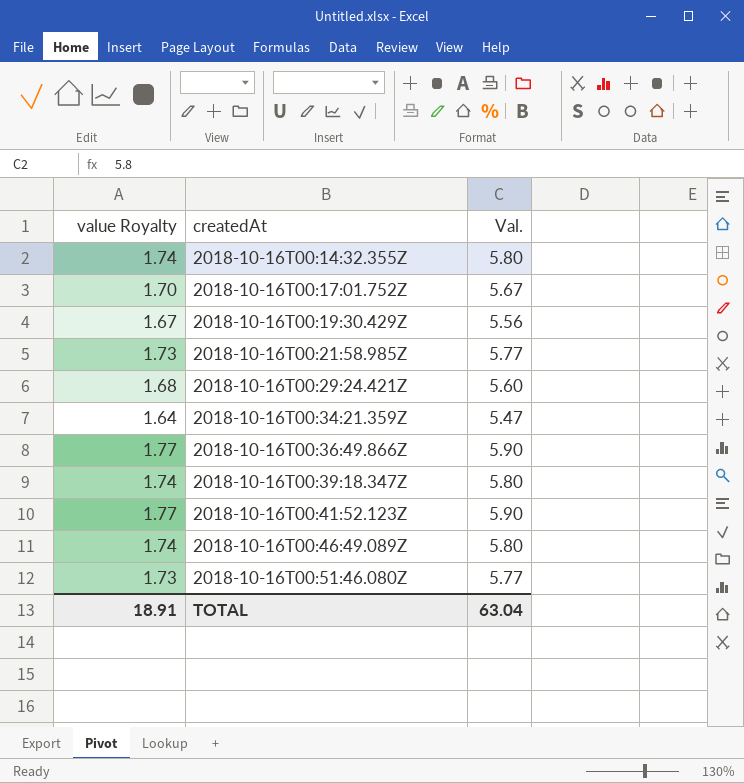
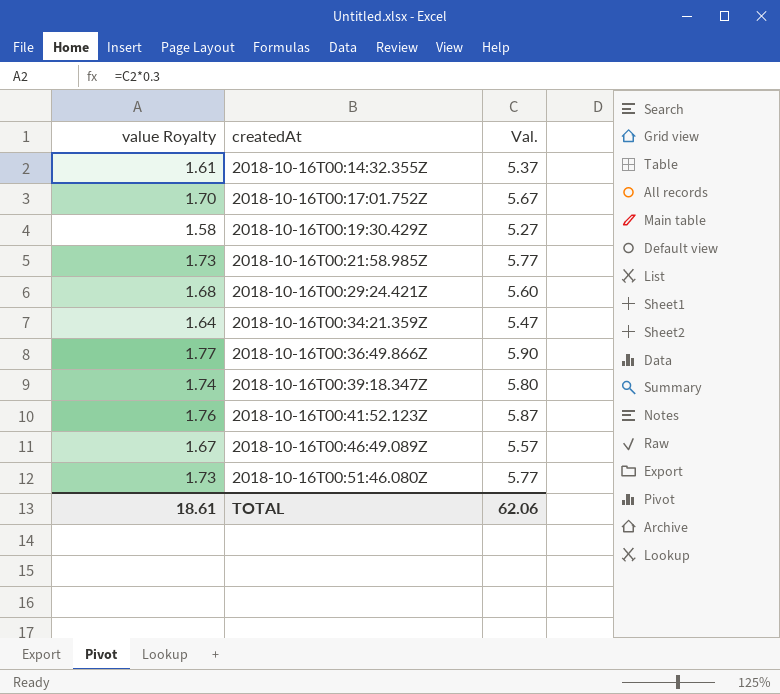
2018-10-16T00:14:32.355Z | value Royalty: 1.74 -> 1.61
2018-10-16T00:14:32.355Z | Val.: 5.80 -> 5.37
2018-10-16T00:19:30.429Z | value Royalty: 1.67 -> 1.58
2018-10-16T00:19:30.429Z | Val.: 5.56 -> 5.27
2018-10-16T00:41:52.123Z | value Royalty: 1.77 -> 1.76
2018-10-16T00:41:52.123Z | Val.: 5.90 -> 5.87
2018-10-16T00:46:49.089Z | value Royalty: 1.74 -> 1.67
2018-10-16T00:46:49.089Z | Val.: 5.80 -> 5.57
TOTAL | value Royalty: 18.91 -> 18.61
TOTAL | Val.: 63.04 -> 62.06

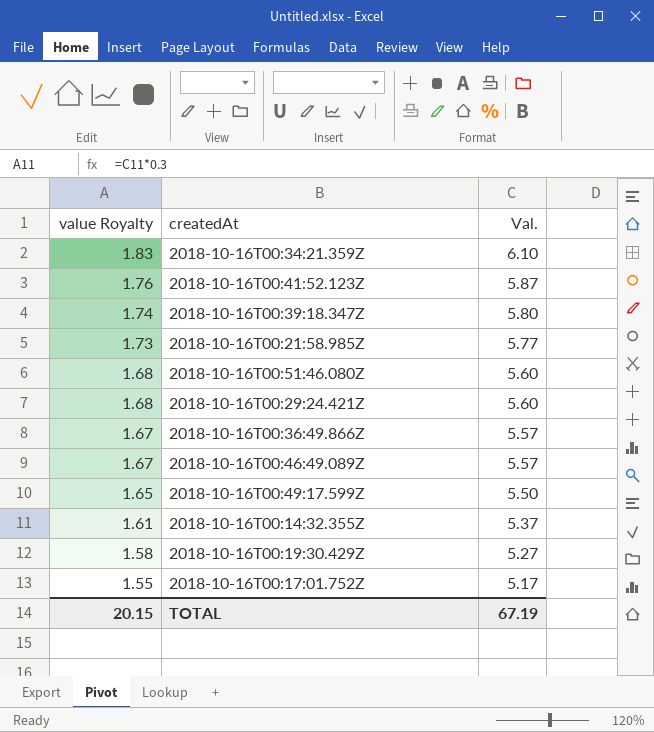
row order: createdAt ascending -> value Royalty descending
2018-10-16T00:34:21.359Z | value Royalty: 1.64 -> 1.83
2018-10-16T00:34:21.359Z | Val.: 5.47 -> 6.10
2018-10-16T00:51:46.080Z | value Royalty: 1.73 -> 1.68
2018-10-16T00:51:46.080Z | Val.: 5.77 -> 5.60
2018-10-16T00:36:49.866Z | value Royalty: 1.77 -> 1.67
2018-10-16T00:36:49.866Z | Val.: 5.90 -> 5.57
row 2018-10-16T00:49:17.599Z: none -> 1.65 | 5.50
2018-10-16T00:17:01.752Z | value Royalty: 1.70 -> 1.55
2018-10-16T00:17:01.752Z | Val.: 5.67 -> 5.17
TOTAL | value Royalty: 18.61 -> 20.15
TOTAL | Val.: 62.06 -> 67.19

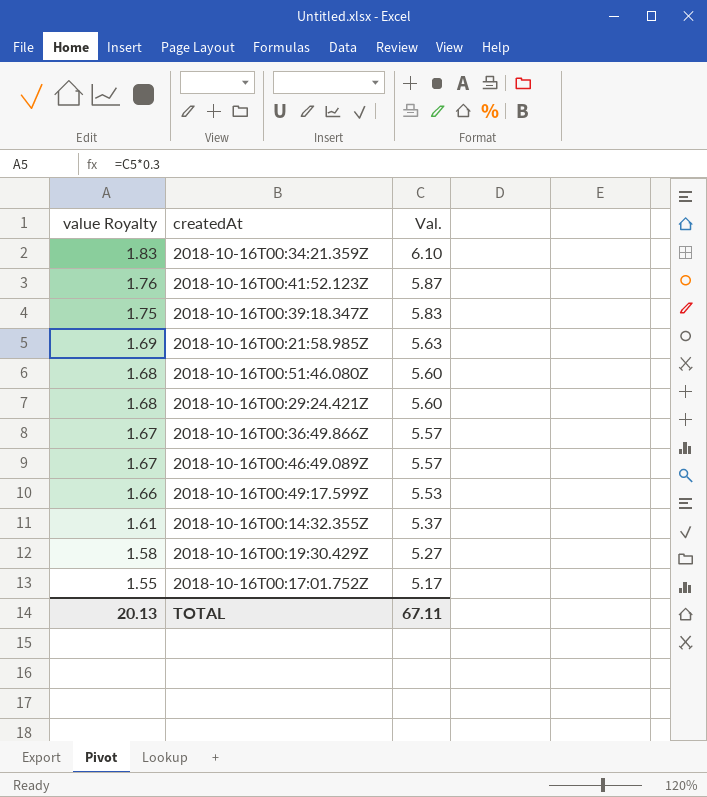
2018-10-16T00:39:18.347Z | value Royalty: 1.74 -> 1.75
2018-10-16T00:39:18.347Z | Val.: 5.80 -> 5.83
2018-10-16T00:21:58.985Z | value Royalty: 1.73 -> 1.69
2018-10-16T00:21:58.985Z | Val.: 5.77 -> 5.63
2018-10-16T00:49:17.599Z | value Royalty: 1.65 -> 1.66
2018-10-16T00:49:17.599Z | Val.: 5.50 -> 5.53
TOTAL | value Royalty: 20.15 -> 20.13
TOTAL | Val.: 67.19 -> 67.11

